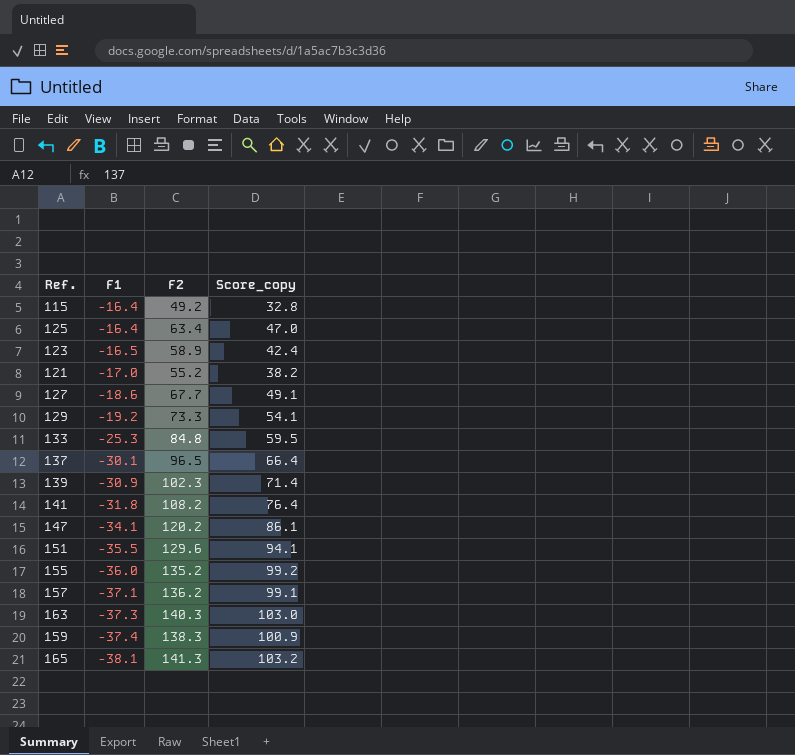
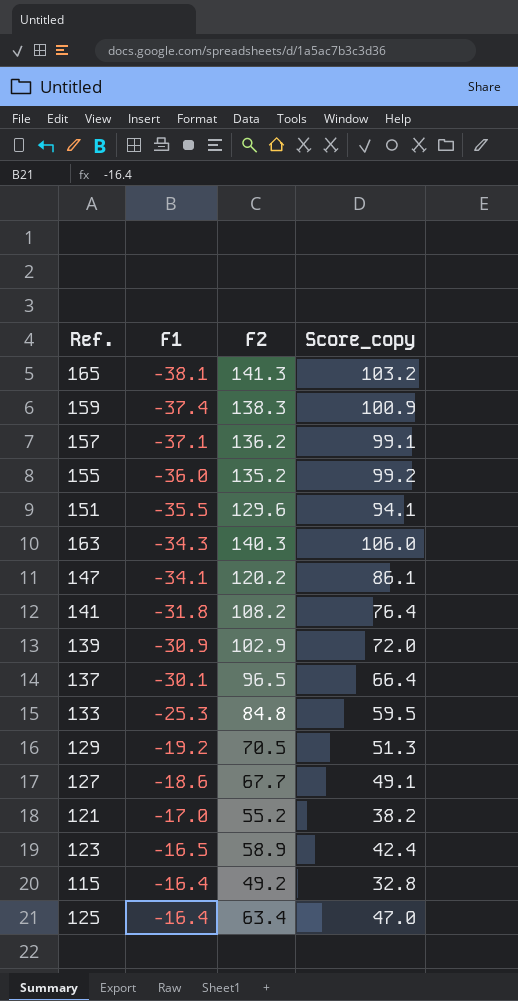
row order: F1 descending -> F1 ascending
163 | F1: -37.3 -> -34.3
163 | Score_copy: 103.0 -> 106.0
139 | F2: 102.3 -> 102.9
139 | Score_copy: 71.4 -> 72.0
129 | F2: 73.3 -> 70.5
129 | Score_copy: 54.1 -> 51.3

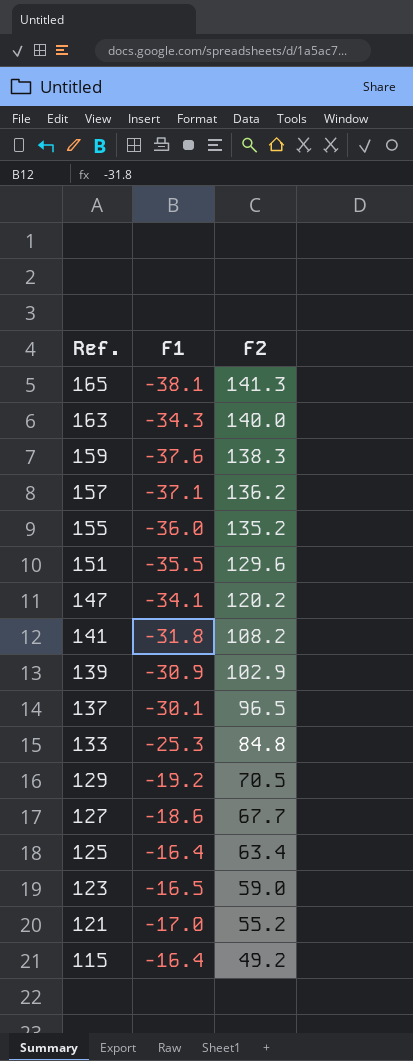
row order: F1 ascending -> Ref. descending
column Score_copy | formula: [F1] + [F2] -> none
163 | F2: 140.3 -> 140.0
159 | F1: -37.4 -> -37.6
123 | F2: 58.9 -> 59.0

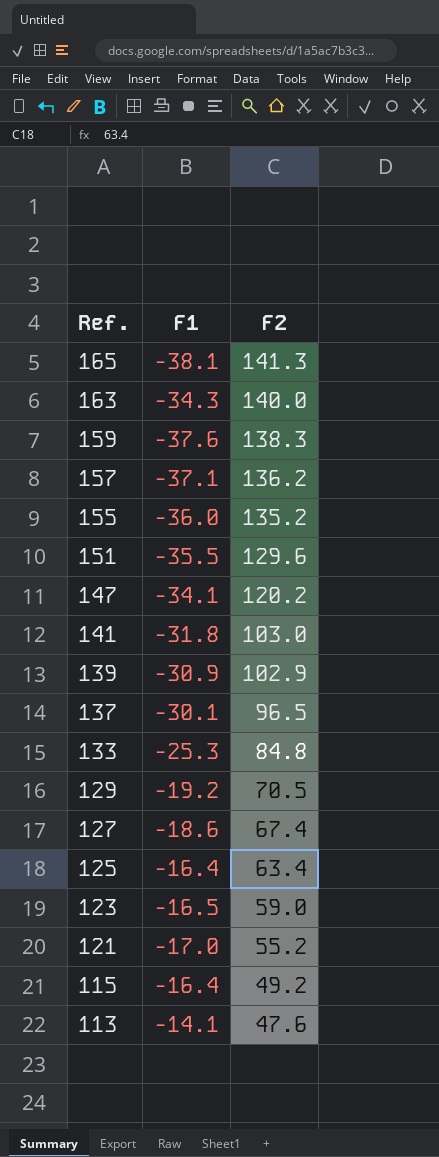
141 | F2: 108.2 -> 103.0
127 | F2: 67.7 -> 67.4
row 113: none -> -14.1 | 47.6

